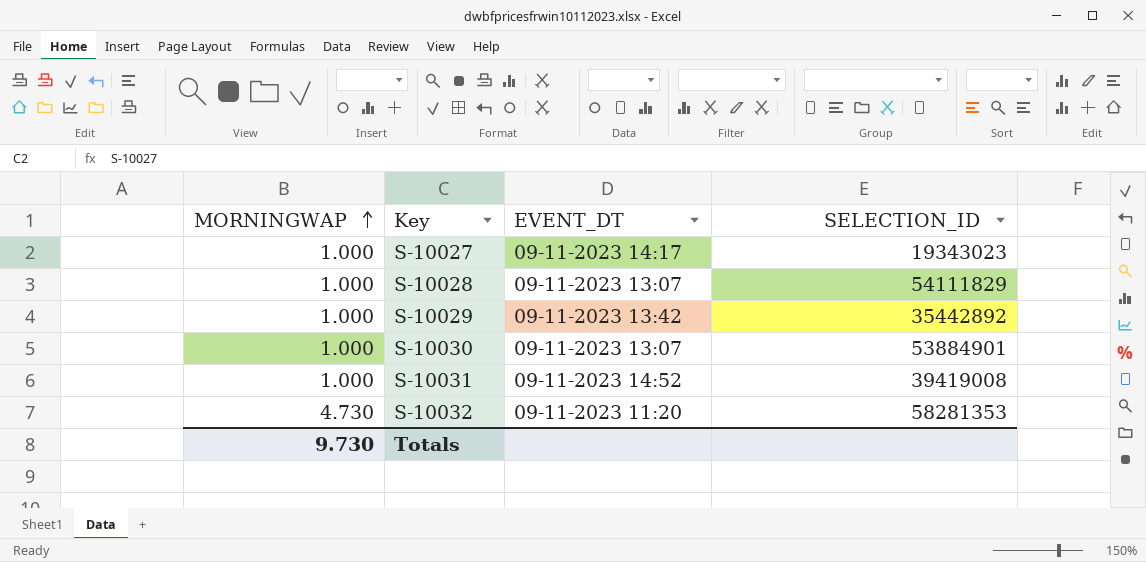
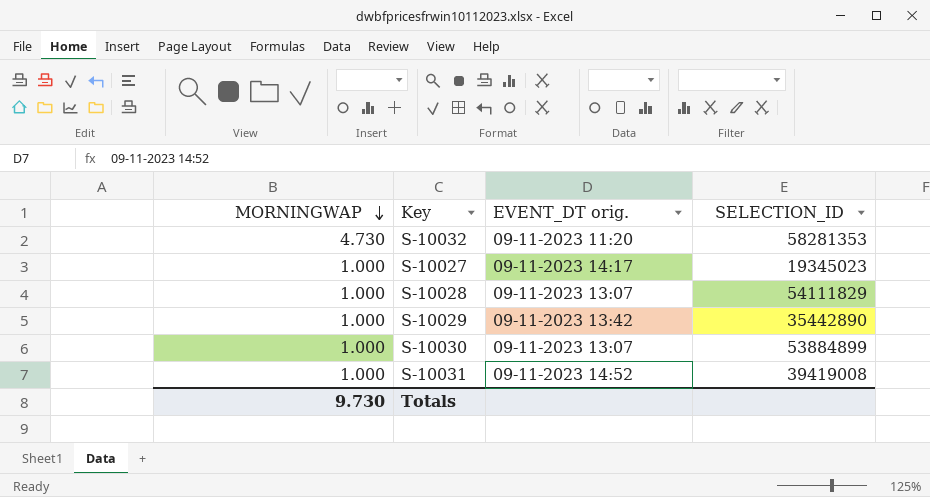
row order: MORNINGWAP ascending -> MORNINGWAP descending
column name: EVENT_DT -> EVENT_DT orig.
S-10027 | SELECTION_ID: 19343023 -> 19345023
S-10029 | SELECTION_ID: 35442892 -> 35442890
S-10030 | SELECTION_ID: 53884901 -> 53884899

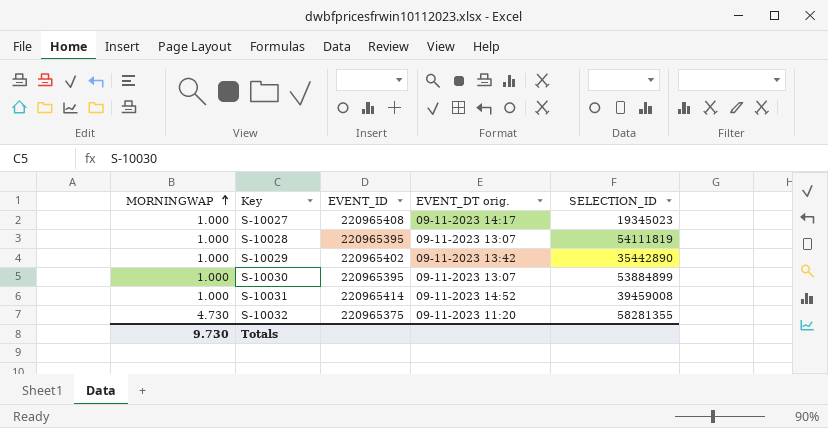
row order: MORNINGWAP descending -> MORNINGWAP ascending
column EVENT_ID | position: none -> 3
S-10028 | SELECTION_ID: 54111829 -> 54111819
S-10031 | SELECTION_ID: 39419008 -> 39459008
S-10032 | SELECTION_ID: 58281353 -> 58281355

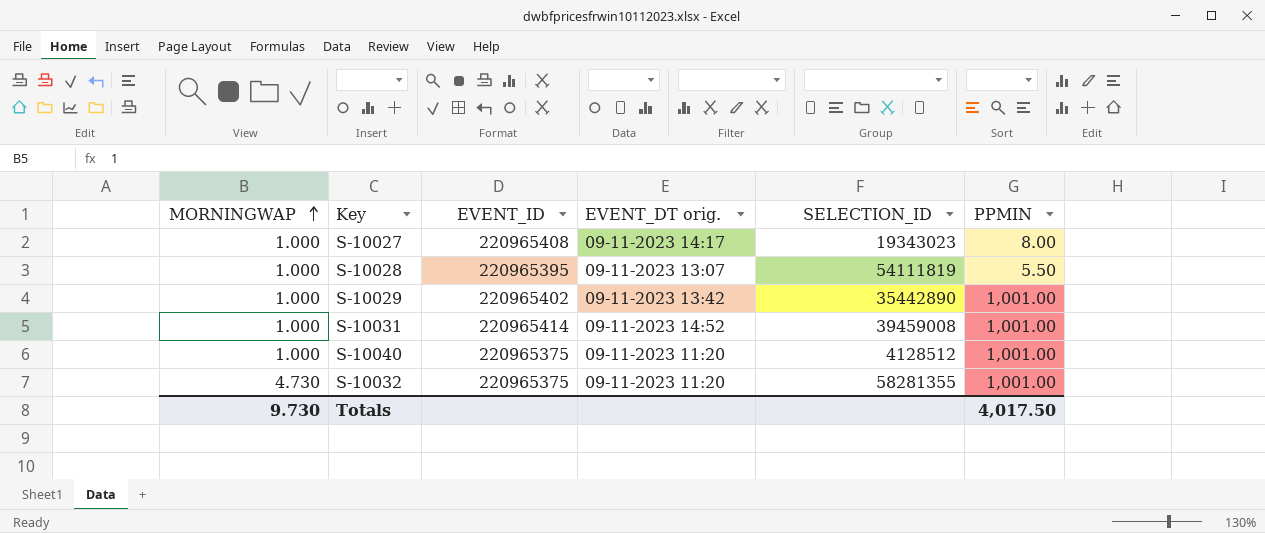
column PPMIN | position: none -> 6
row S-10030: 1.000 | 220965395 | 09-11-2023 13:07 | 53884899 -> none
S-10027 | SELECTION_ID: 19345023 -> 19343023
row S-10040: none -> 1.000 | 220965375 | 09-11-2023 11:20 | 4128512 | 1,001.00

